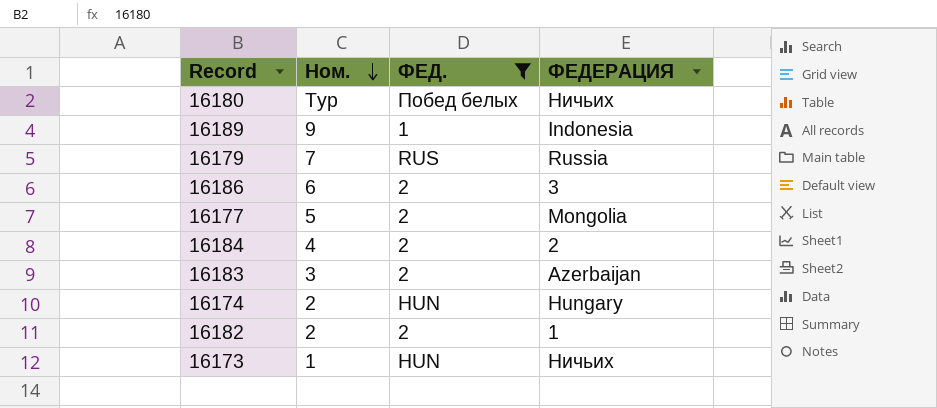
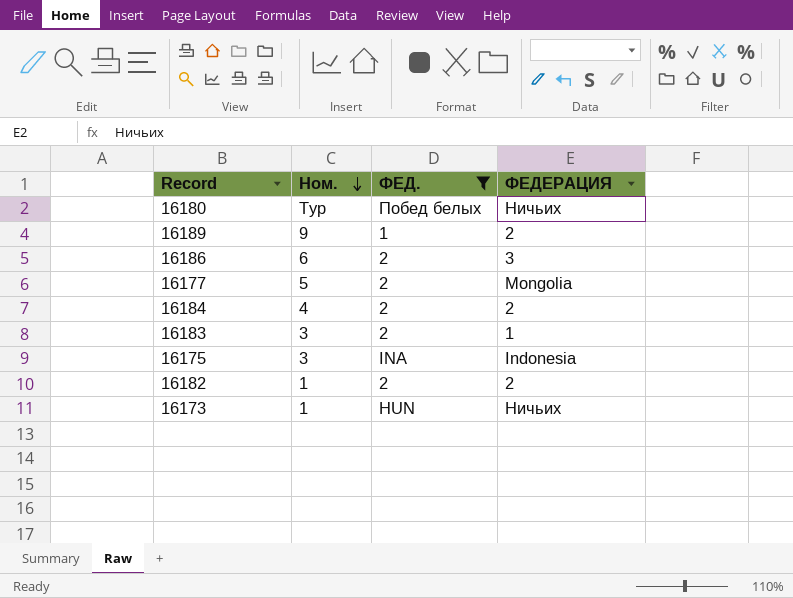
row 16179: 7 | RUS | Russia -> none
row 16174: 2 | HUN | Hungary -> none
16189 | ФЕДЕРАЦИЯ: Indonesia -> 2
16183 | ФЕДЕРАЦИЯ: Azerbaijan -> 1
row 16175: none -> 3 | INA | Indonesia
16182 | Ном.: 2 -> 1
16182 | ФЕДЕРАЦИЯ: 1 -> 2

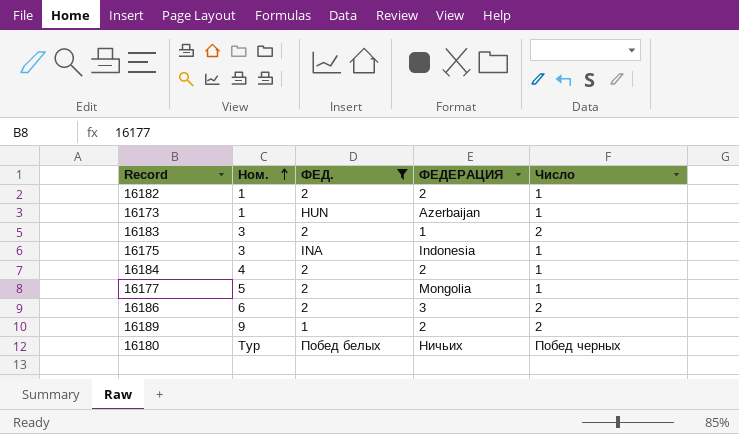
row order: Ном. descending -> Ном. ascending
column Число | position: none -> 5
16173 | ФЕДЕРАЦИЯ: Ничьих -> Azerbaijan

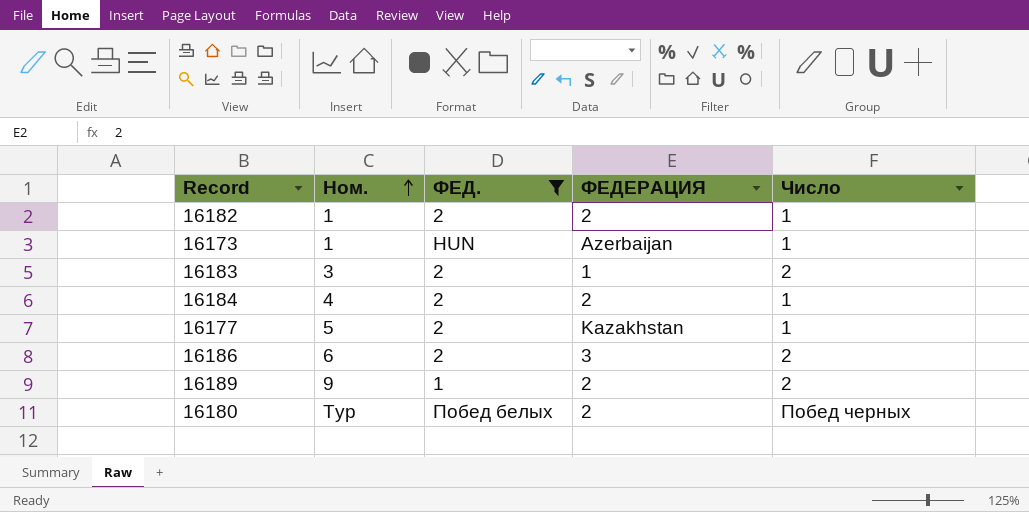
row 16175: 3 | INA | Indonesia | 1 -> none
16177 | ФЕДЕРАЦИЯ: Mongolia -> Kazakhstan
16180 | ФЕДЕРАЦИЯ: Ничьих -> 2

